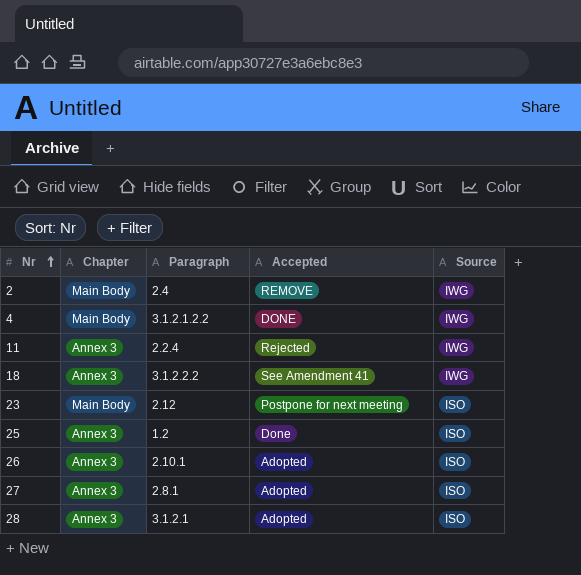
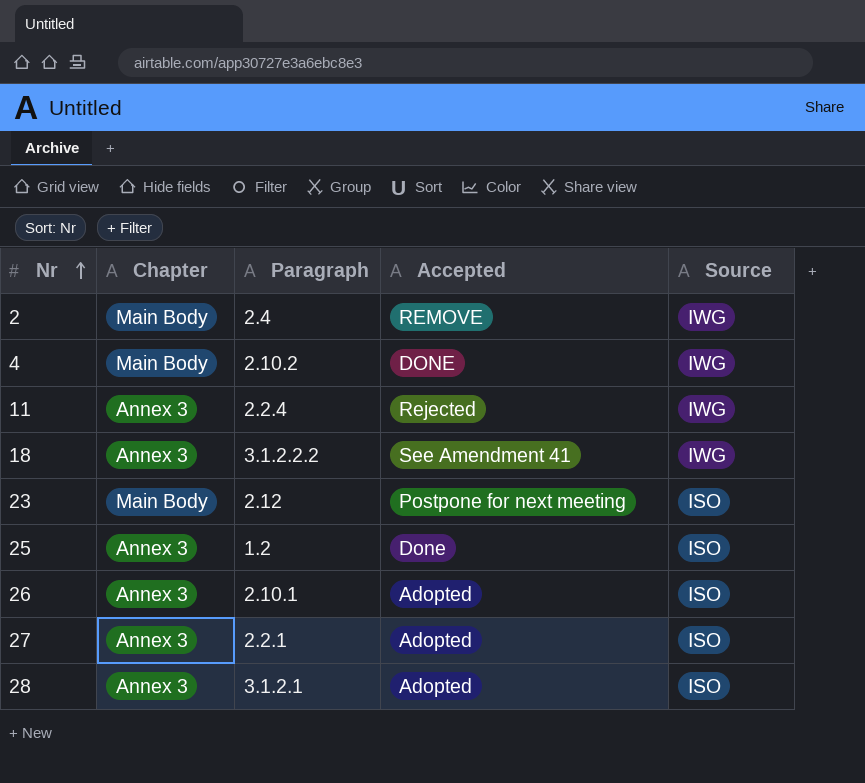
4 | Paragraph: 3.1.2.1.2.2 -> 2.10.2
27 | Paragraph: 2.8.1 -> 2.2.1

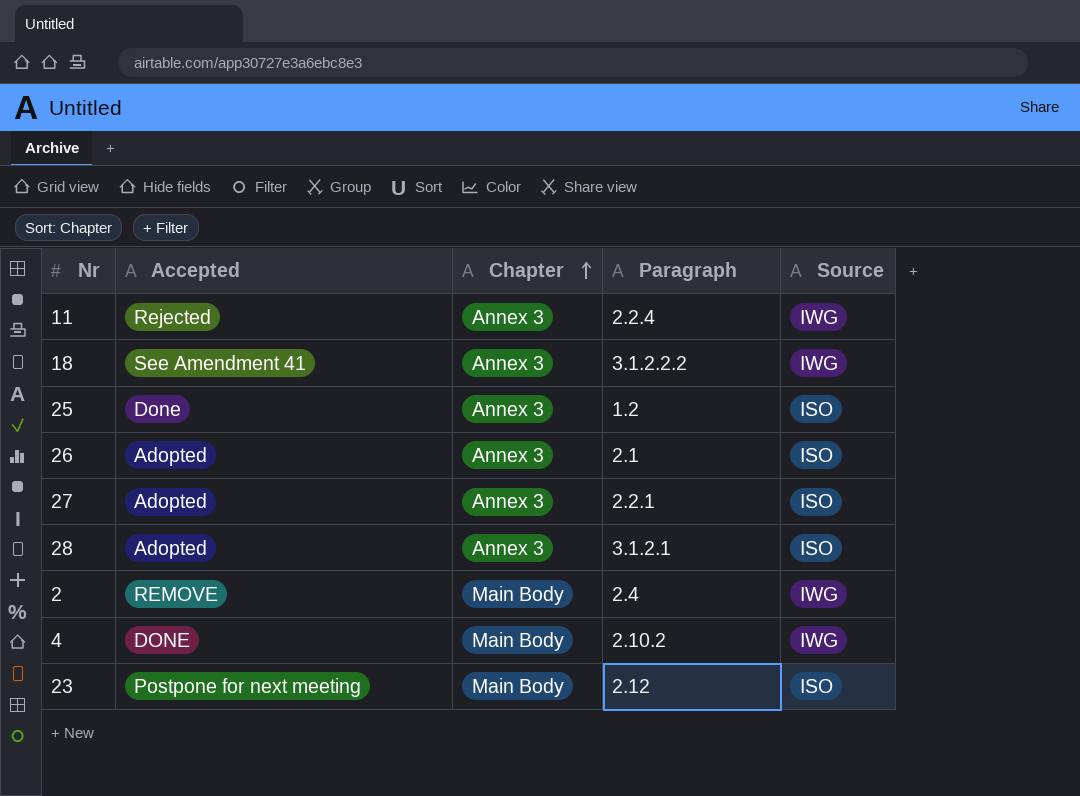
row order: Nr ascending -> Chapter ascending
column Accepted | position: 4 -> 2
26 | Paragraph: 2.10.1 -> 2.1

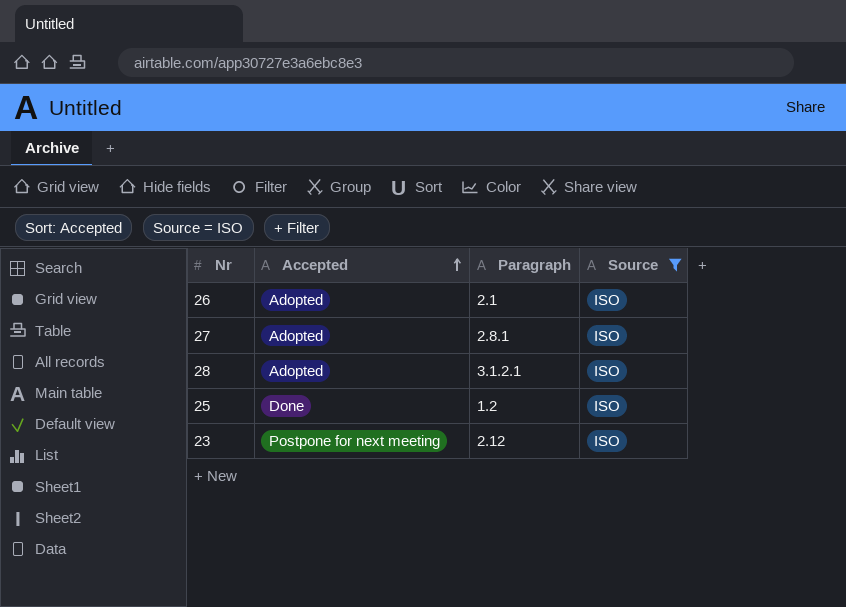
filter: none -> Source = ISO
row order: Chapter ascending -> Accepted ascending
column Chapter | position: 3 -> none
27 | Paragraph: 2.2.1 -> 2.8.1

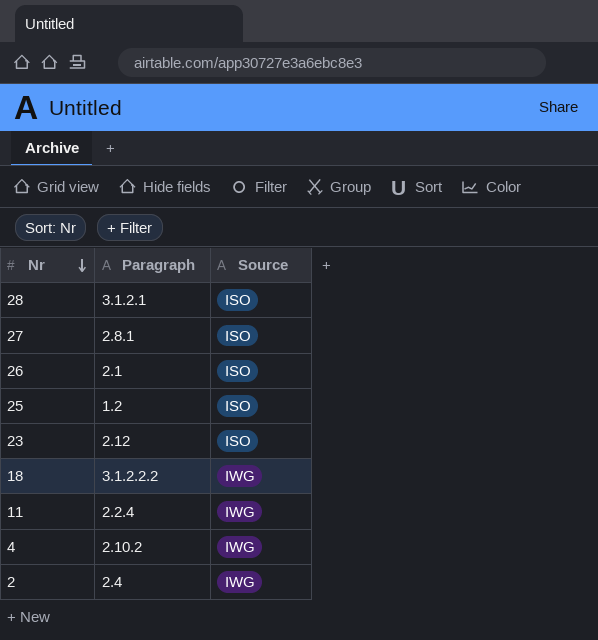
filter: Source = ISO -> none
row order: Accepted ascending -> Nr descending
column Accepted | position: 2 -> none

